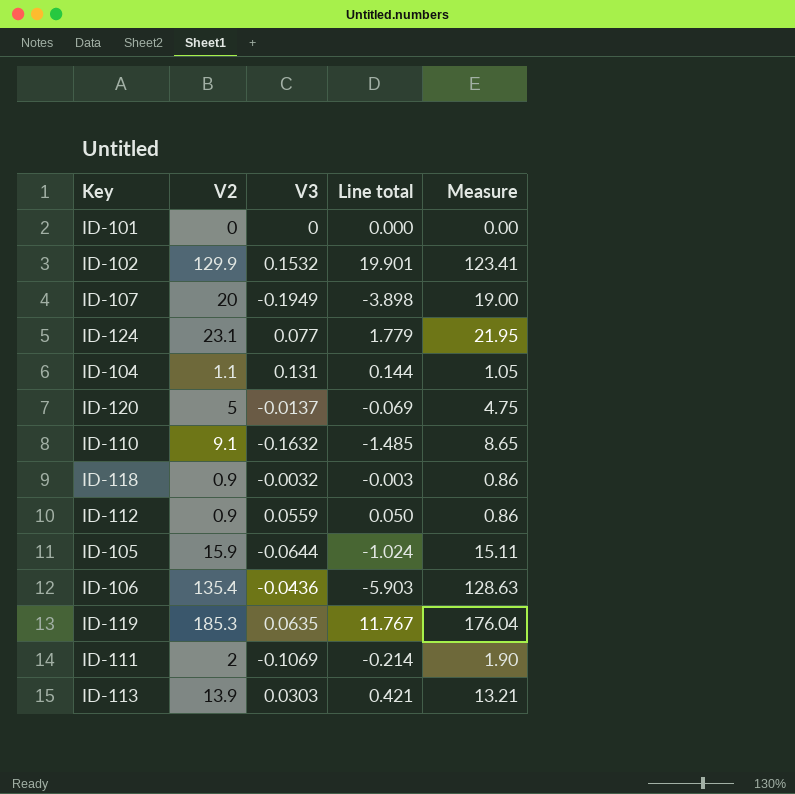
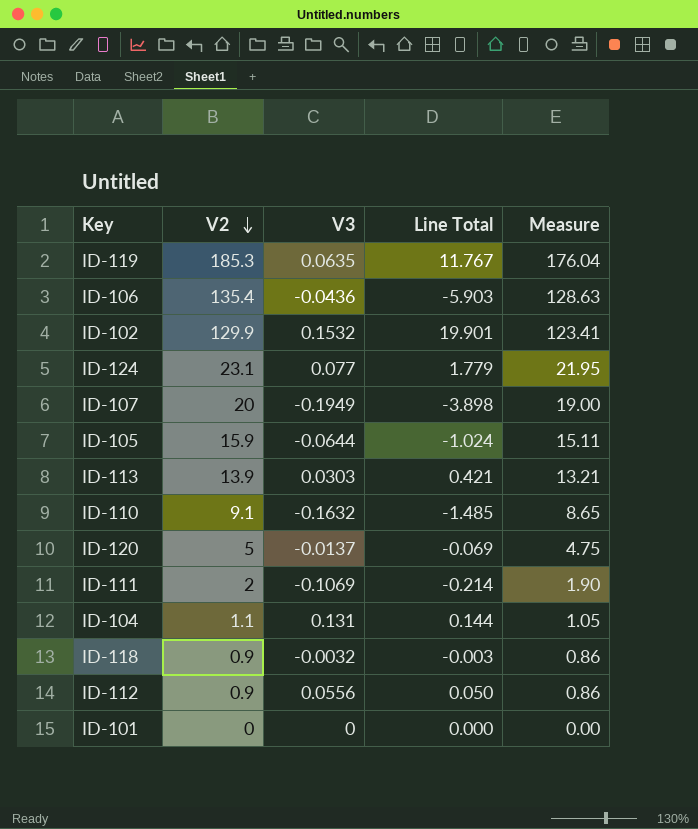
row order: none -> V2 descending
column name: Line total -> Line Total
ID-112 | V3: 0.0559 -> 0.0556

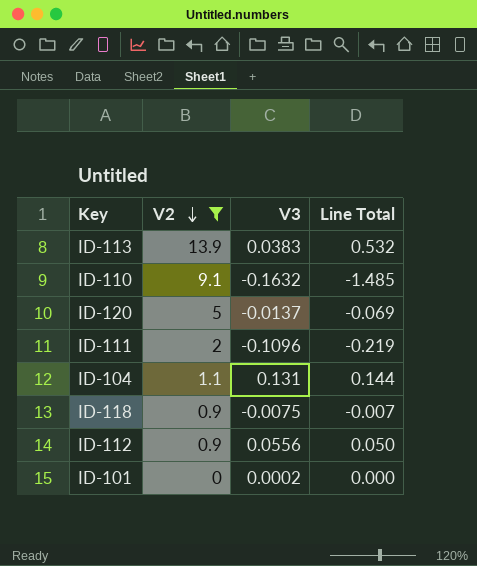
filter: none -> V2 <= 13.9
column Measure | formula: [V2] * 0.95 -> none
ID-113 | V3: 0.0303 -> 0.0383
ID-113 | Line Total: 0.421 -> 0.532
ID-111 | V3: -0.1069 -> -0.1096
ID-111 | Line Total: -0.214 -> -0.219
ID-118 | V3: -0.0032 -> -0.0075
ID-118 | Line Total: -0.003 -> -0.007
ID-101 | V3: 0 -> 0.0002

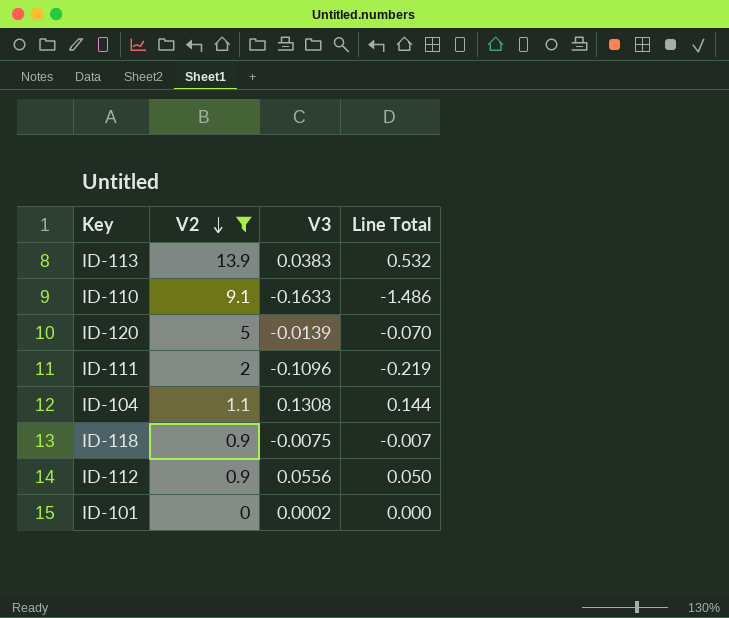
ID-110 | V3: -0.1632 -> -0.1633
ID-110 | Line Total: -1.485 -> -1.486
ID-120 | V3: -0.0137 -> -0.0139
ID-120 | Line Total: -0.069 -> -0.070
ID-104 | V3: 0.131 -> 0.1308

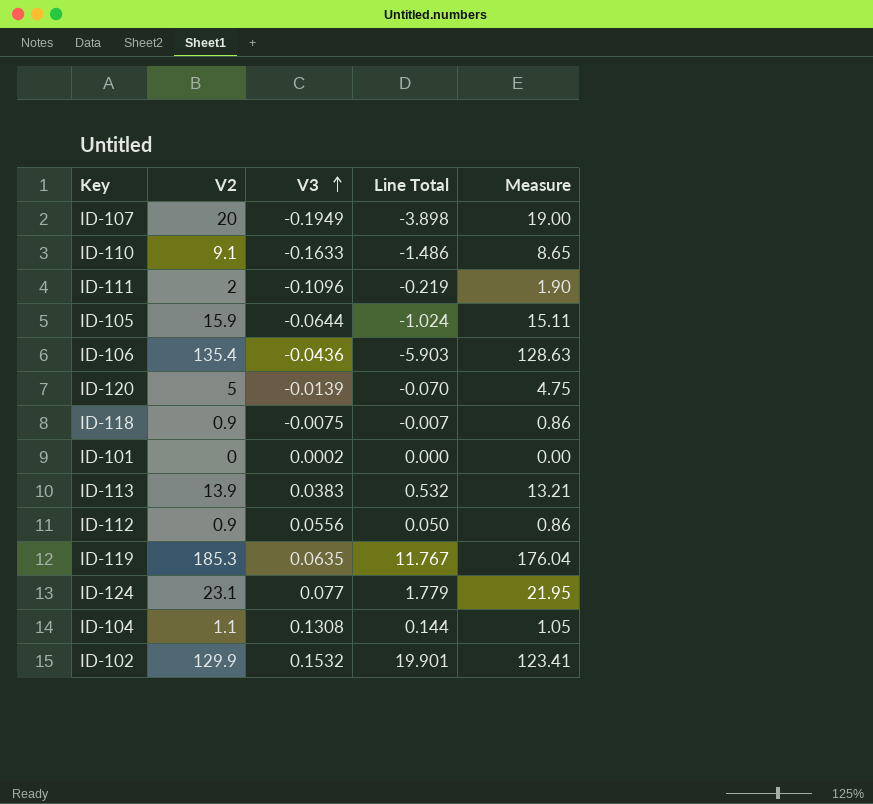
filter: V2 <= 13.9 -> none
row order: V2 descending -> V3 ascending
column Measure | formula: none -> [V2] * 0.95

